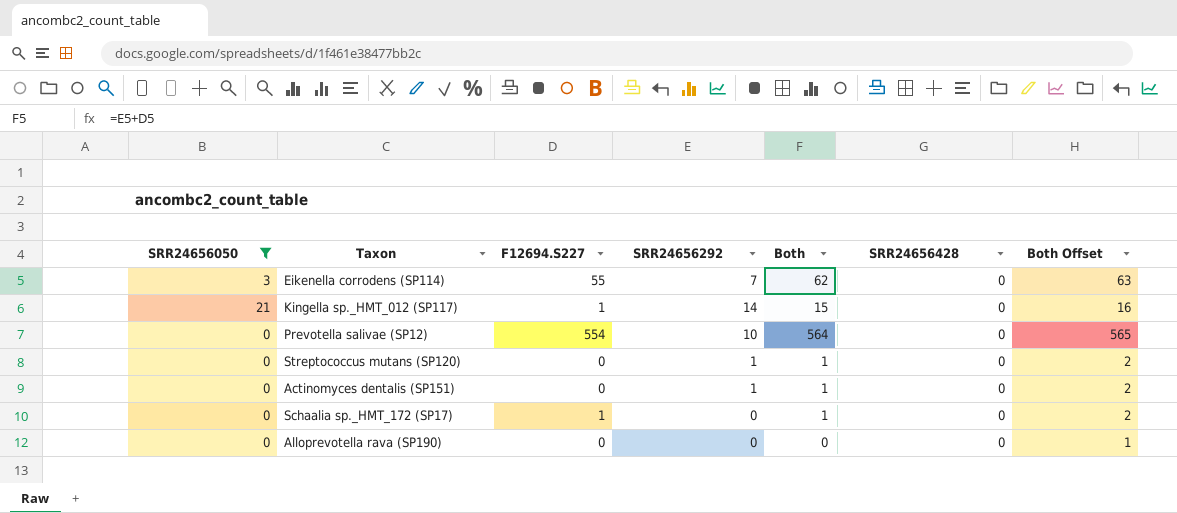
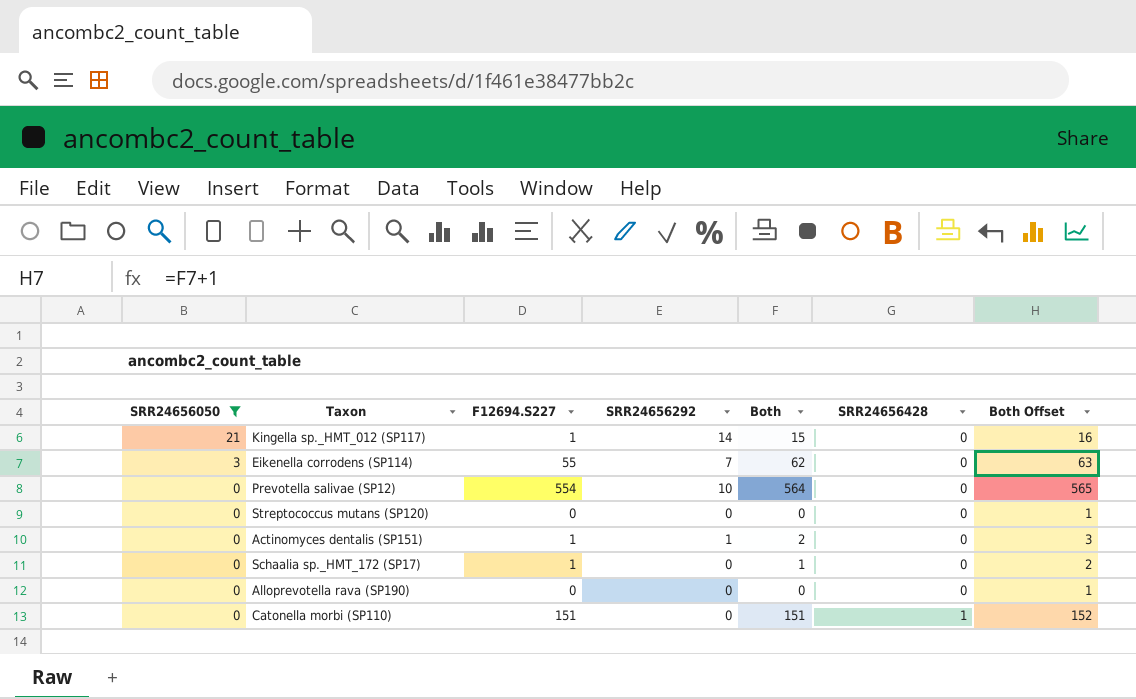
row order: none -> SRR24656050 descending
Streptococcus mutans (SP120) | SRR24656292: 1 -> 0
Streptococcus mutans (SP120) | Both: 1 -> 0
Streptococcus mutans (SP120) | Both Offset: 2 -> 1
Actinomyces dentalis (SP151) | F12694.S227: 0 -> 1
Actinomyces dentalis (SP151) | Both: 1 -> 2
Actinomyces dentalis (SP151) | Both Offset: 2 -> 3
row Catonella morbi (SP110): none -> 0 | 151 | 0 | 151 | 1 | 152

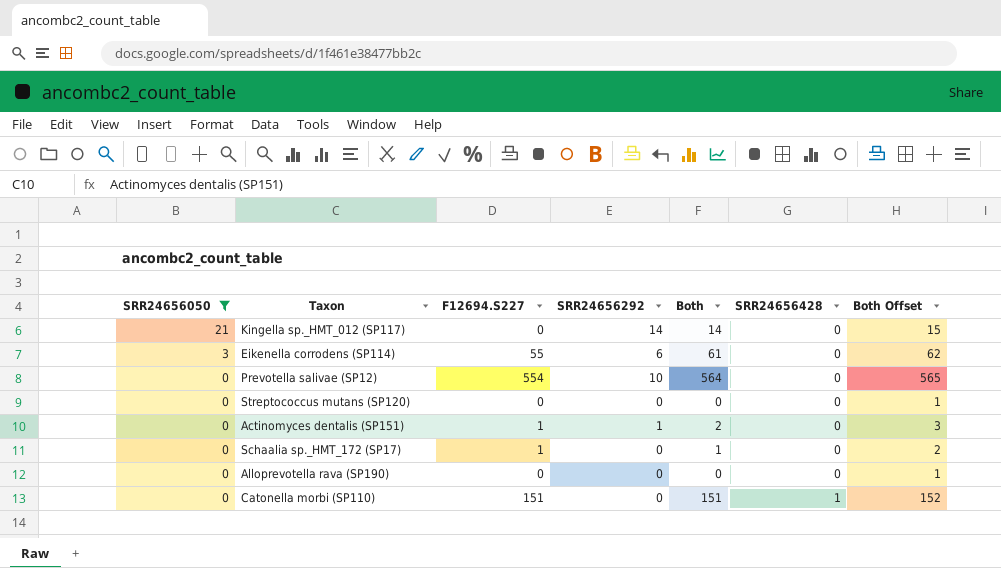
Kingella sp._HMT_012 (SP117) | F12694.S227: 1 -> 0
Kingella sp._HMT_012 (SP117) | Both: 15 -> 14
Kingella sp._HMT_012 (SP117) | Both Offset: 16 -> 15
Eikenella corrodens (SP114) | SRR24656292: 7 -> 6
Eikenella corrodens (SP114) | Both: 62 -> 61
Eikenella corrodens (SP114) | Both Offset: 63 -> 62

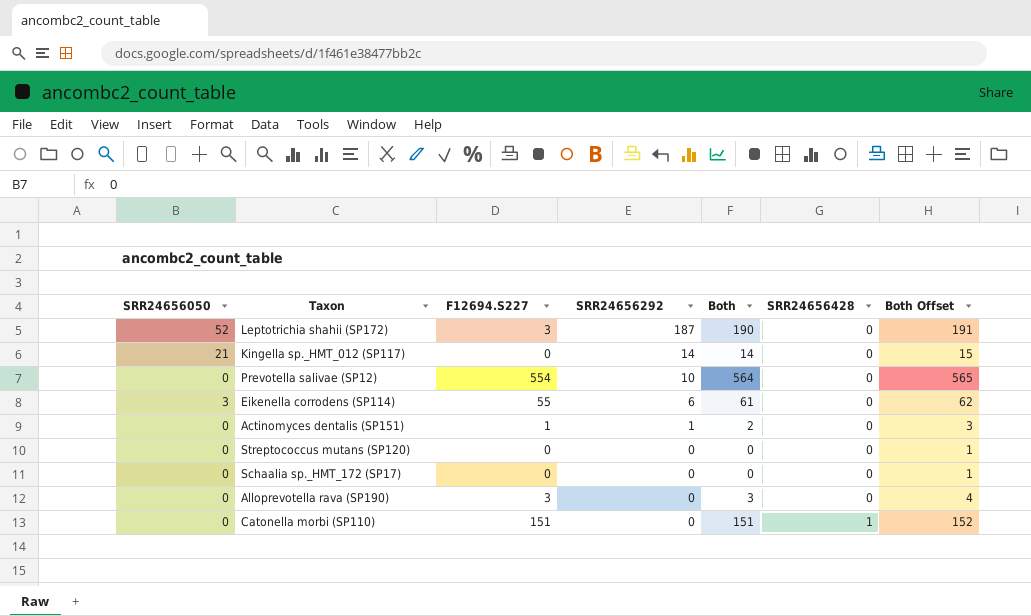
filter: SRR24656050 != 52 -> none
row order: SRR24656050 descending -> SRR24656292 descending
Schaalia sp._HMT_172 (SP17) | F12694.S227: 1 -> 0
Schaalia sp._HMT_172 (SP17) | Both: 1 -> 0
Schaalia sp._HMT_172 (SP17) | Both Offset: 2 -> 1
Alloprevotella rava (SP190) | F12694.S227: 0 -> 3
Alloprevotella rava (SP190) | Both: 0 -> 3
Alloprevotella rava (SP190) | Both Offset: 1 -> 4

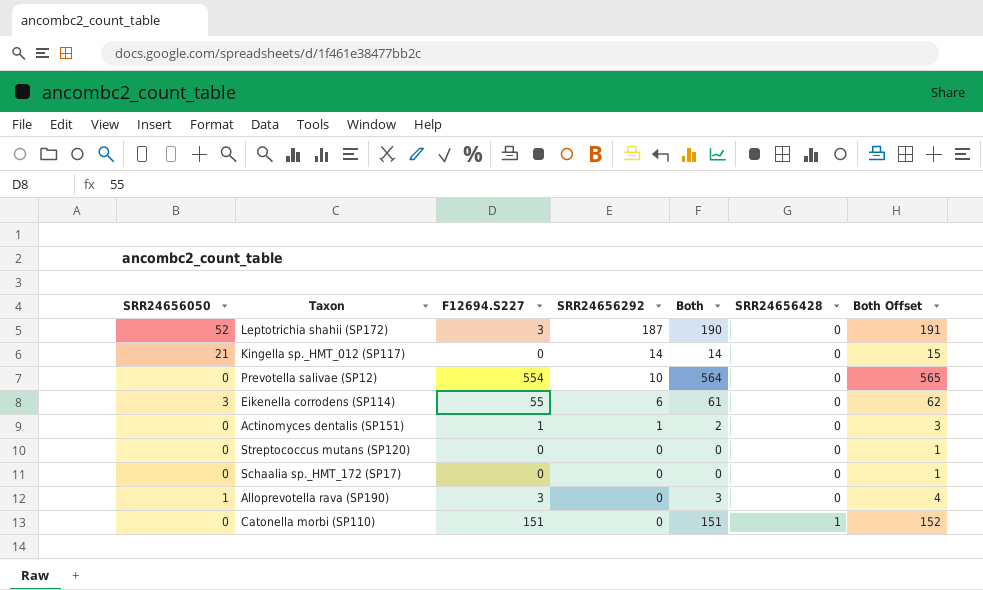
Alloprevotella rava (SP190) | SRR24656050: 0 -> 1

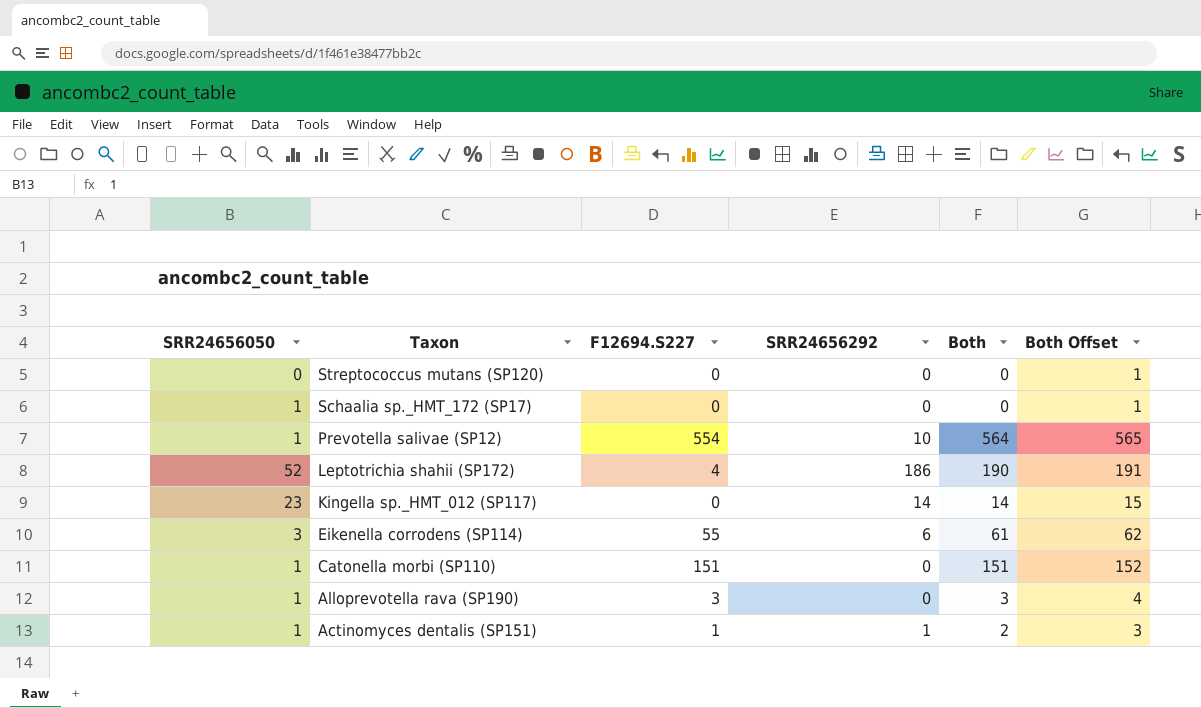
row order: SRR24656292 descending -> Taxon descending
column SRR24656428 | position: 6 -> none
Schaalia sp._HMT_172 (SP17) | SRR24656050: 0 -> 1
Prevotella salivae (SP12) | SRR24656050: 0 -> 1
Leptotrichia shahii (SP172) | F12694.S227: 3 -> 4
Leptotrichia shahii (SP172) | SRR24656292: 187 -> 186
Kingella sp._HMT_012 (SP117) | SRR24656050: 21 -> 23
Catonella morbi (SP110) | SRR24656050: 0 -> 1
Actinomyces dentalis (SP151) | SRR24656050: 0 -> 1

